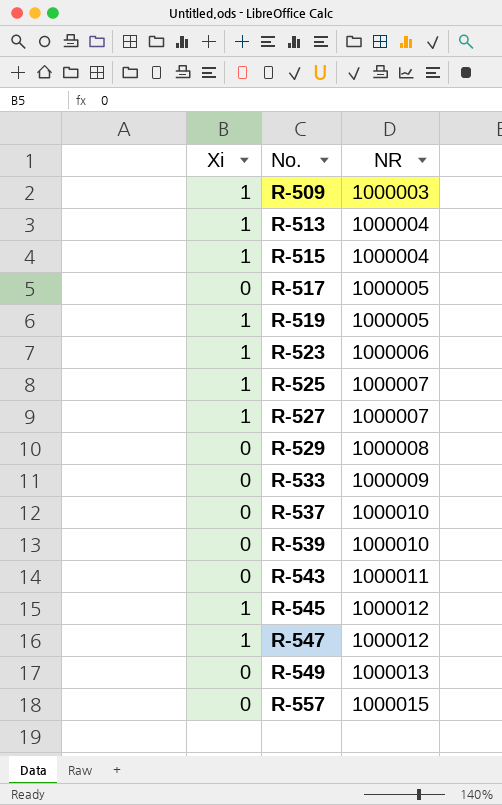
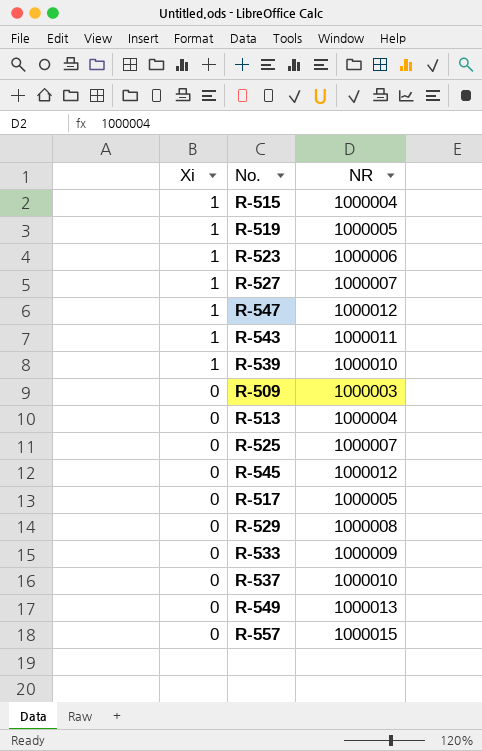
row order: No. ascending -> Xi descending
R-543 | Xi: 0 -> 1
R-539 | Xi: 0 -> 1
R-509 | Xi: 1 -> 0
R-513 | Xi: 1 -> 0
R-525 | Xi: 1 -> 0
R-545 | Xi: 1 -> 0

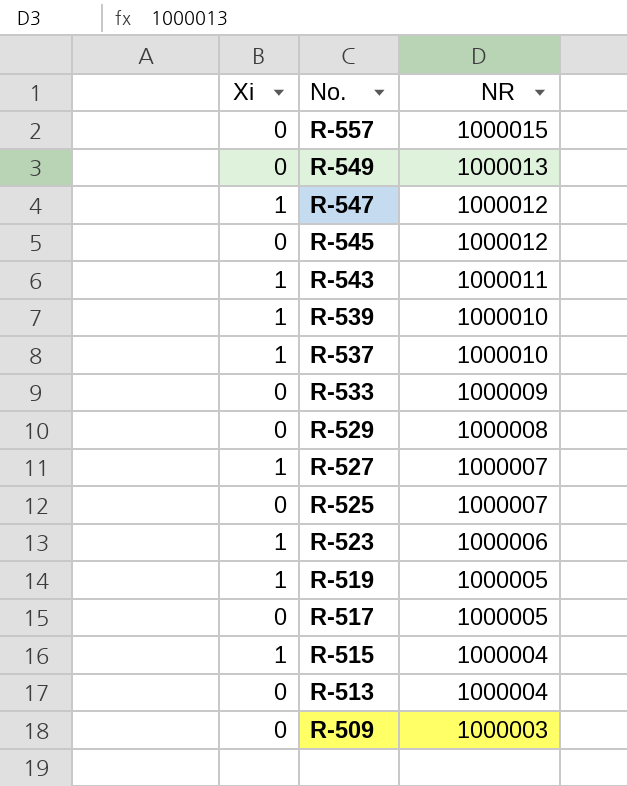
row order: Xi descending -> No. descending
R-537 | Xi: 0 -> 1

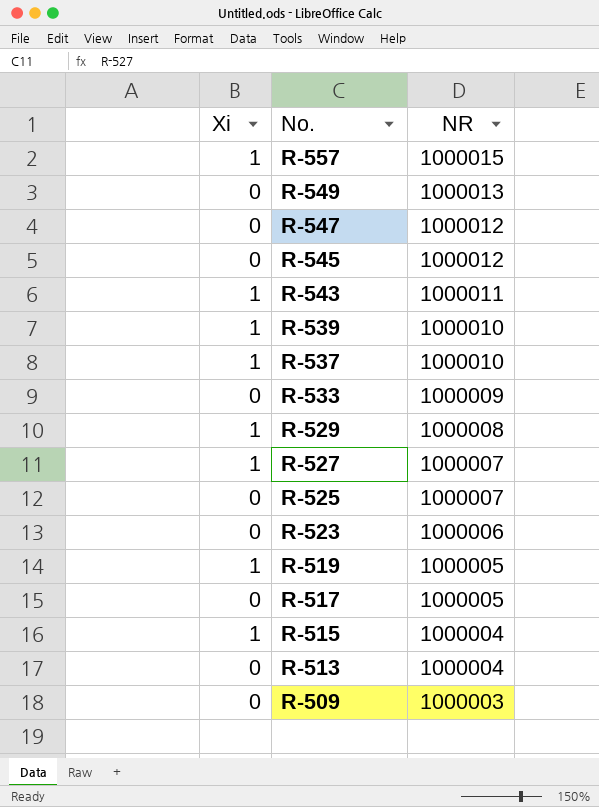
R-557 | Xi: 0 -> 1
R-547 | Xi: 1 -> 0
R-529 | Xi: 0 -> 1
R-523 | Xi: 1 -> 0

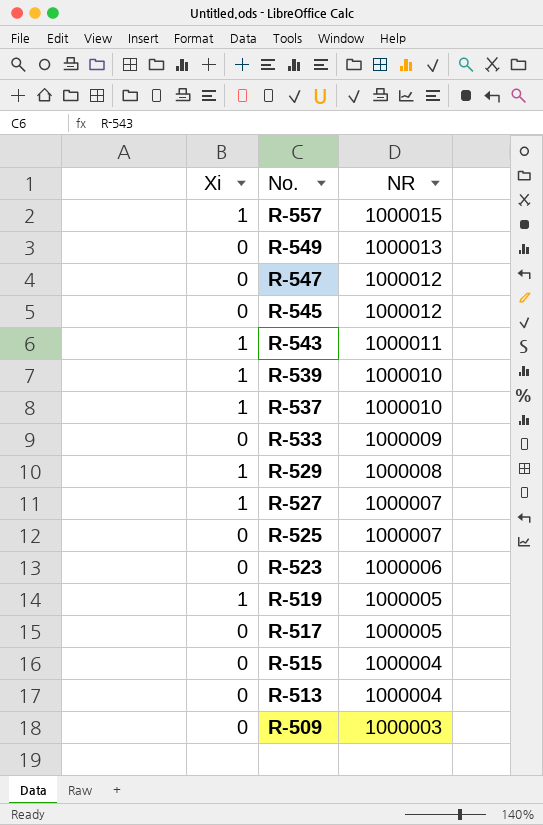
R-515 | Xi: 1 -> 0

